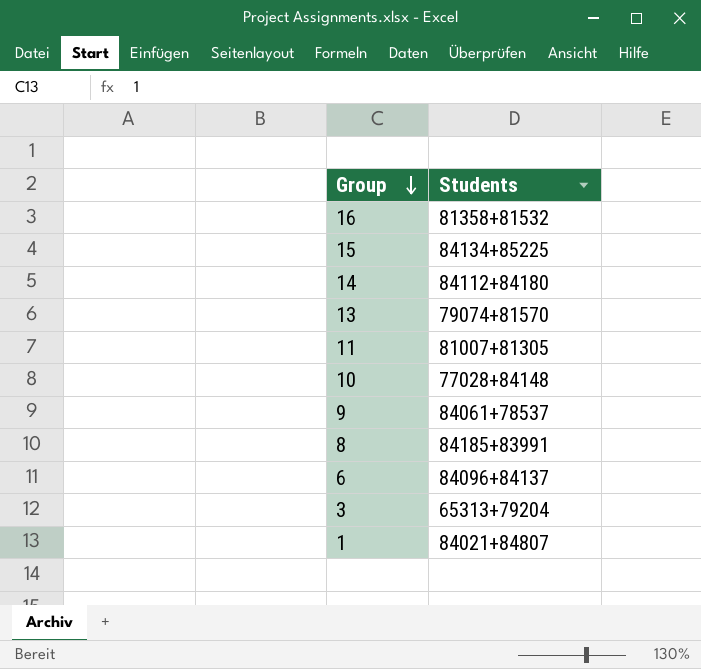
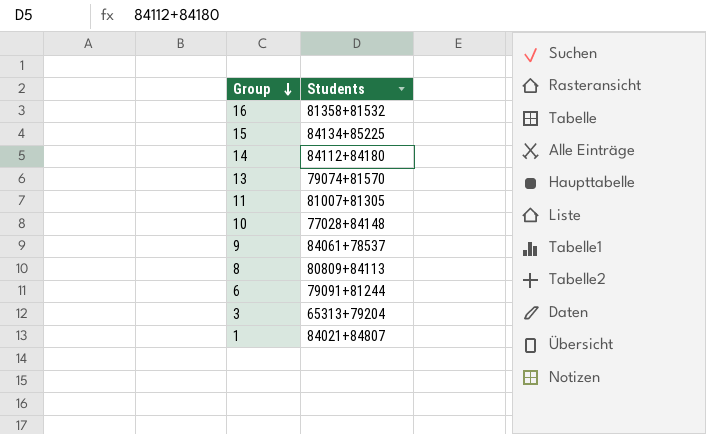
8 | Students: 84185+83991 -> 80809+84113
6 | Students: 84096+84137 -> 79091+81244

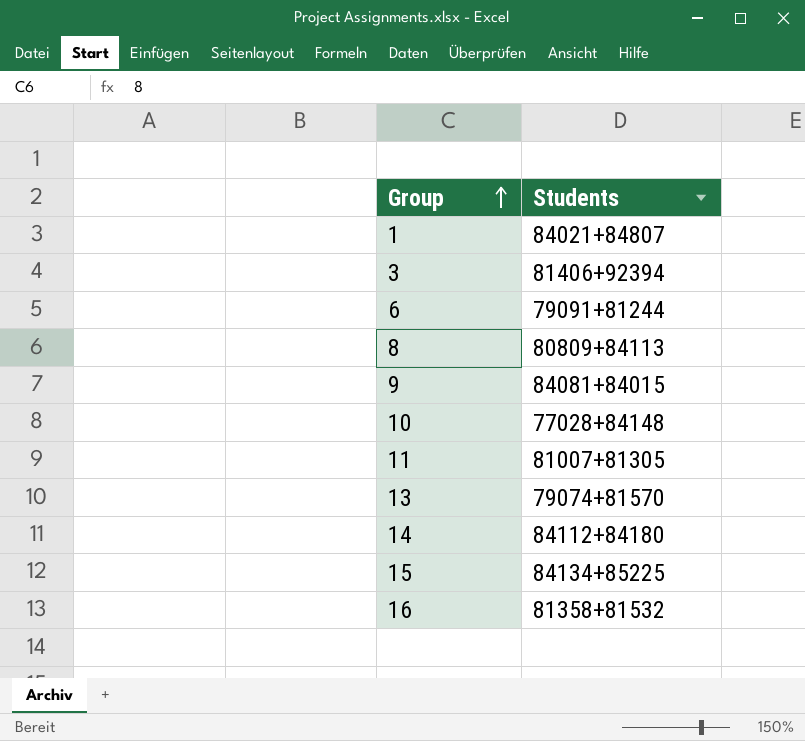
row order: Group descending -> Group ascending
3 | Students: 65313+79204 -> 81406+92394
9 | Students: 84061+78537 -> 84081+84015

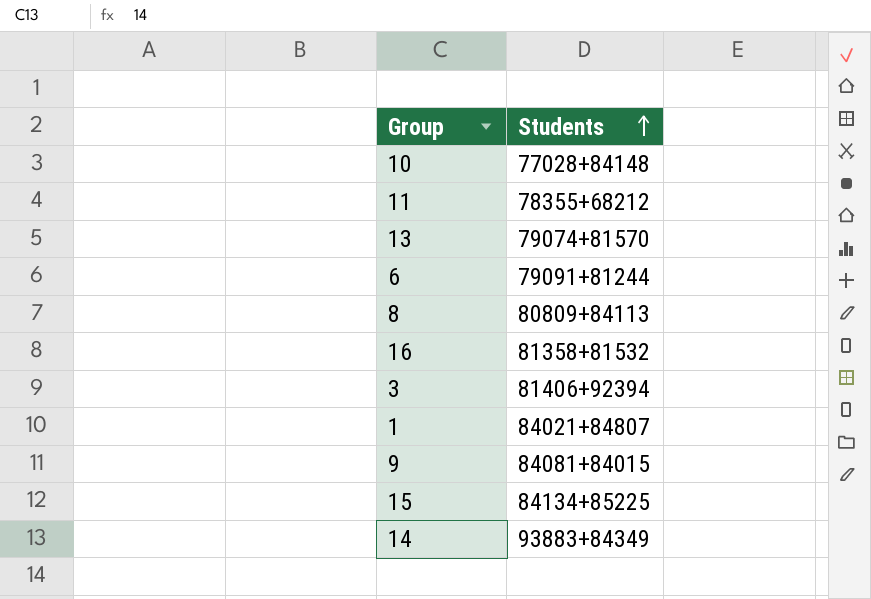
row order: Group ascending -> Students ascending
11 | Students: 81007+81305 -> 78355+68212
14 | Students: 84112+84180 -> 93883+84349

